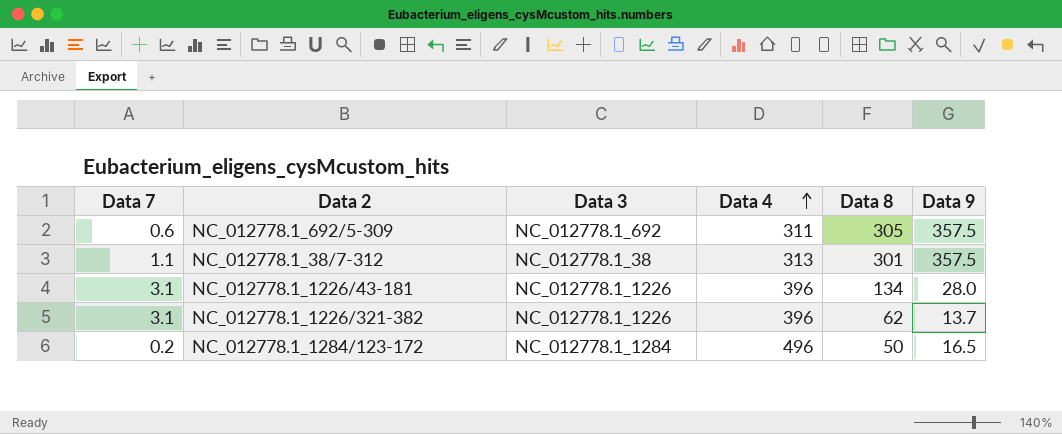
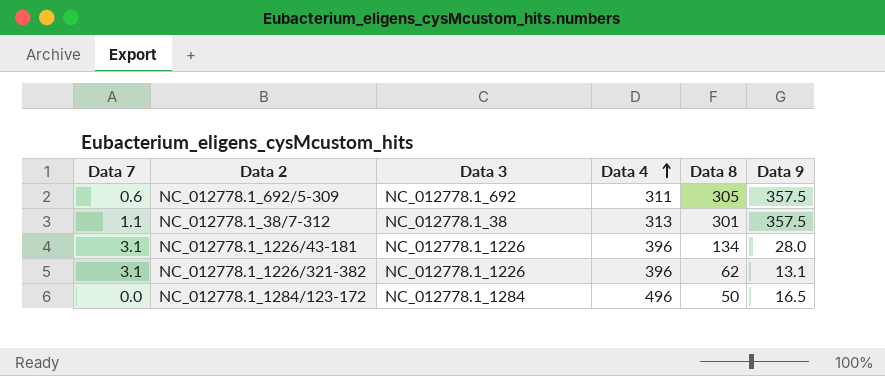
NC_012778.1_1226/321-382 | Data 9: 13.7 -> 13.1
NC_012778.1_1284/123-172 | Data 7: 0.2 -> 0.0

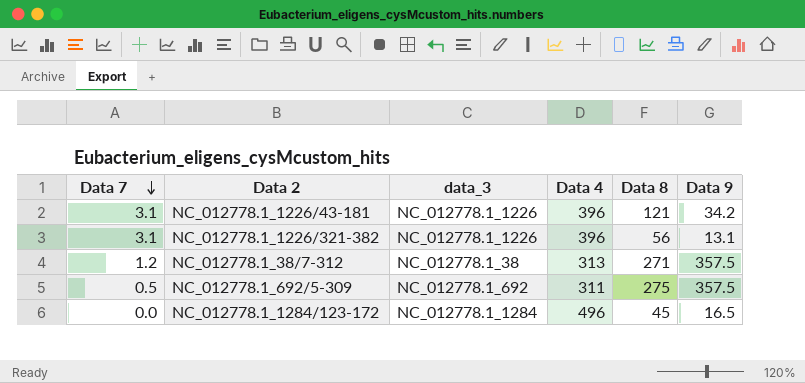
row order: Data 4 ascending -> Data 7 descending
column name: Data 3 -> data_3
NC_012778.1_1226/43-181 | Data 8: 134 -> 121
NC_012778.1_1226/43-181 | Data 9: 28.0 -> 34.2
NC_012778.1_1226/321-382 | Data 8: 62 -> 56
NC_012778.1_38/7-312 | Data 7: 1.1 -> 1.2
NC_012778.1_38/7-312 | Data 8: 301 -> 271
NC_012778.1_692/5-309 | Data 7: 0.6 -> 0.5
NC_012778.1_692/5-309 | Data 8: 305 -> 275
NC_012778.1_1284/123-172 | Data 8: 50 -> 45

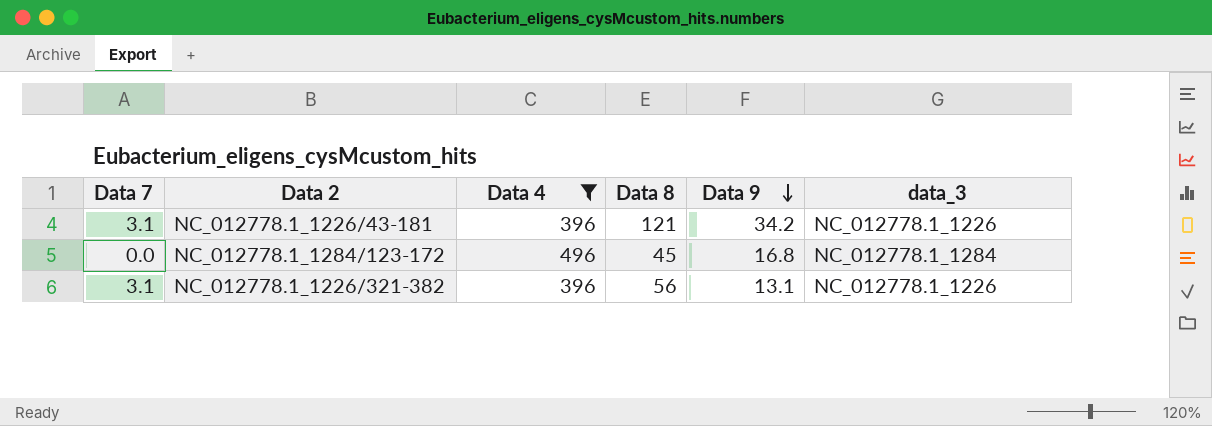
filter: none -> Data 4 >= 396
row order: Data 7 descending -> Data 9 descending
column data_3 | position: 3 -> 6
NC_012778.1_1284/123-172 | Data 9: 16.5 -> 16.8

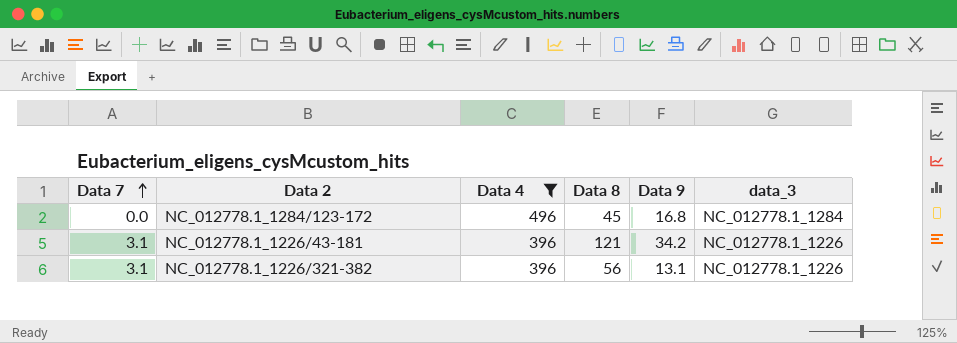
row order: Data 9 descending -> Data 7 ascending

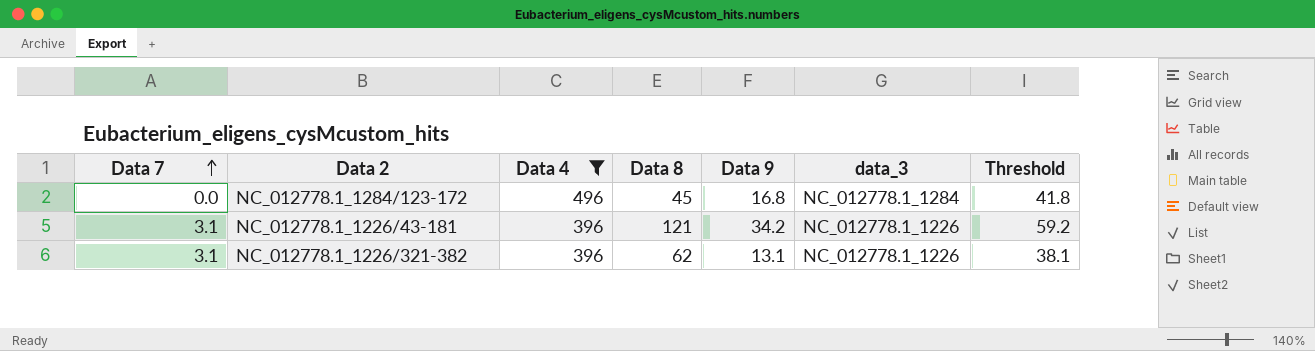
column Threshold | formula: none -> [Data 9] + 25
NC_012778.1_1226/321-382 | Data 8: 56 -> 62

